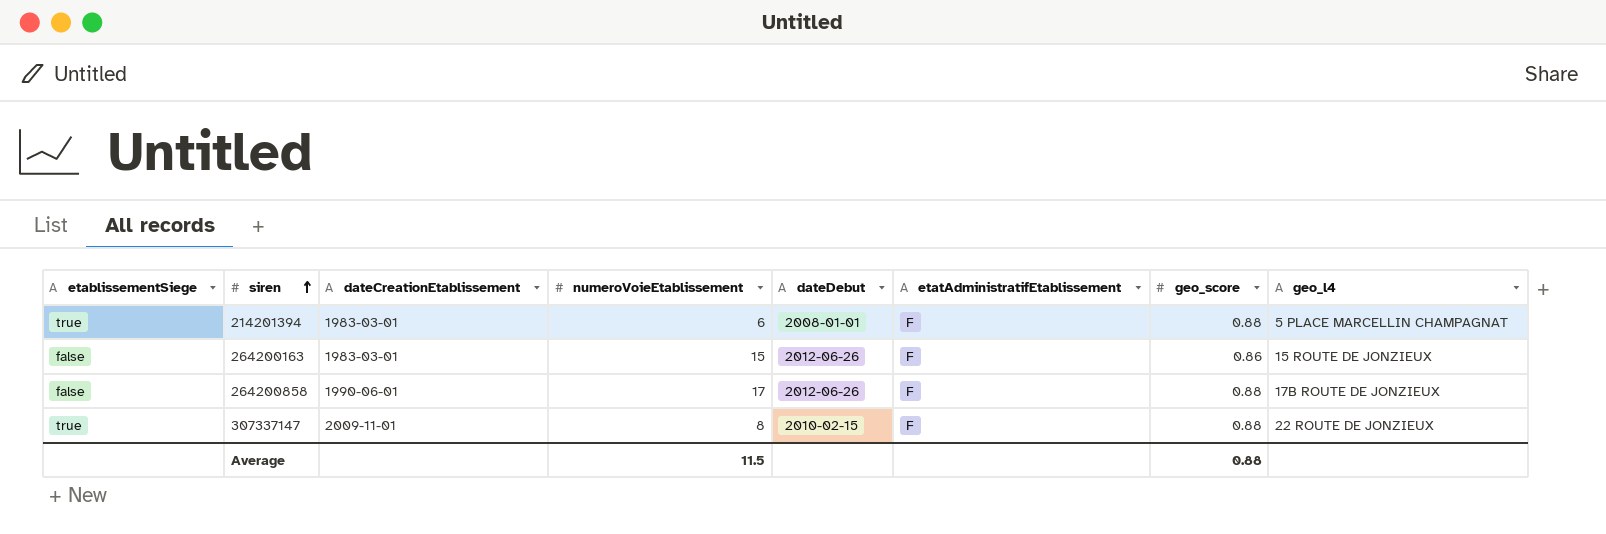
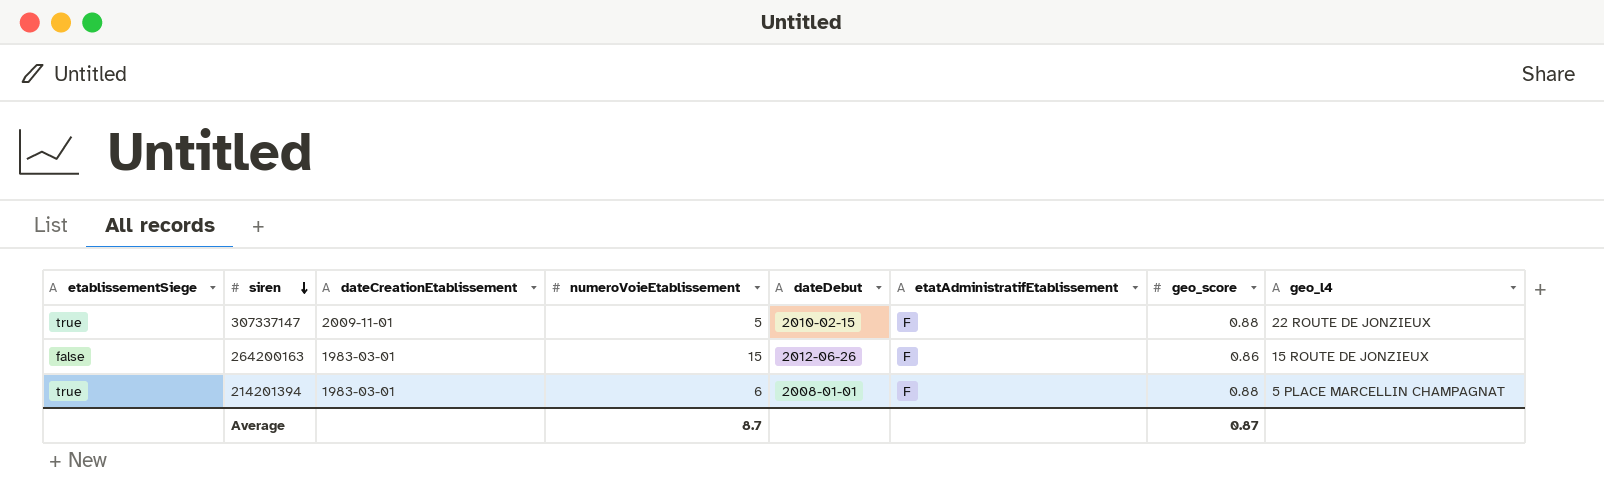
row order: siren ascending -> siren descending
row 264200858: false | 1990-06-01 | 17 | 2012-06-26 | F | 0.88 | 17B ROUTE DE JONZIEUX -> none
307337147 | numeroVoieEtablissement: 8 -> 5
Average | numeroVoieEtablissement: 11.5 -> 8.7
Average | geo_score: 0.88 -> 0.87

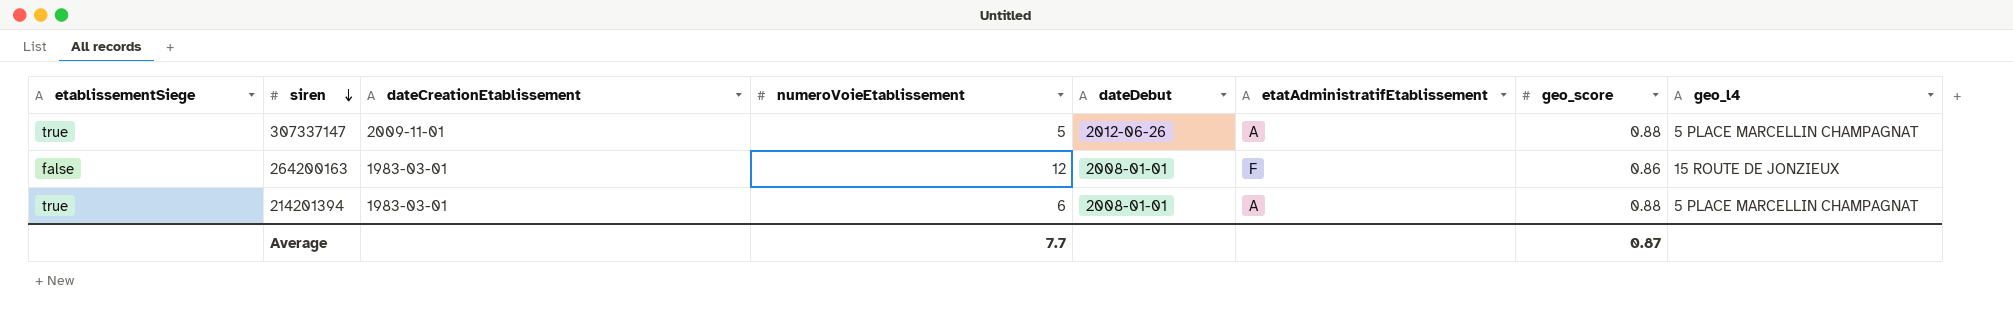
307337147 | dateDebut: 2010-02-15 -> 2012-06-26
307337147 | etatAdministratifEtablissement: F -> A
307337147 | geo_l4: 22 ROUTE DE JONZIEUX -> 5 PLACE MARCELLIN CHAMPAGNAT
264200163 | numeroVoieEtablissement: 15 -> 12
264200163 | dateDebut: 2012-06-26 -> 2008-01-01
214201394 | etatAdministratifEtablissement: F -> A
Average | numeroVoieEtablissement: 8.7 -> 7.7

